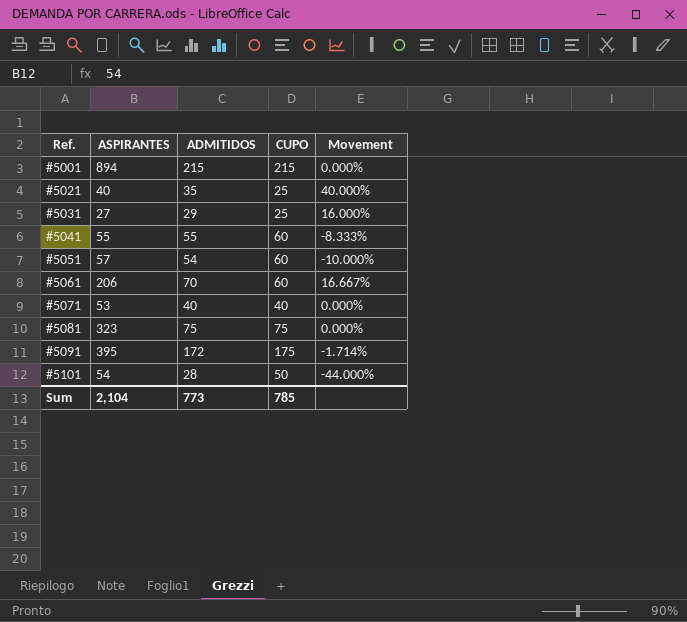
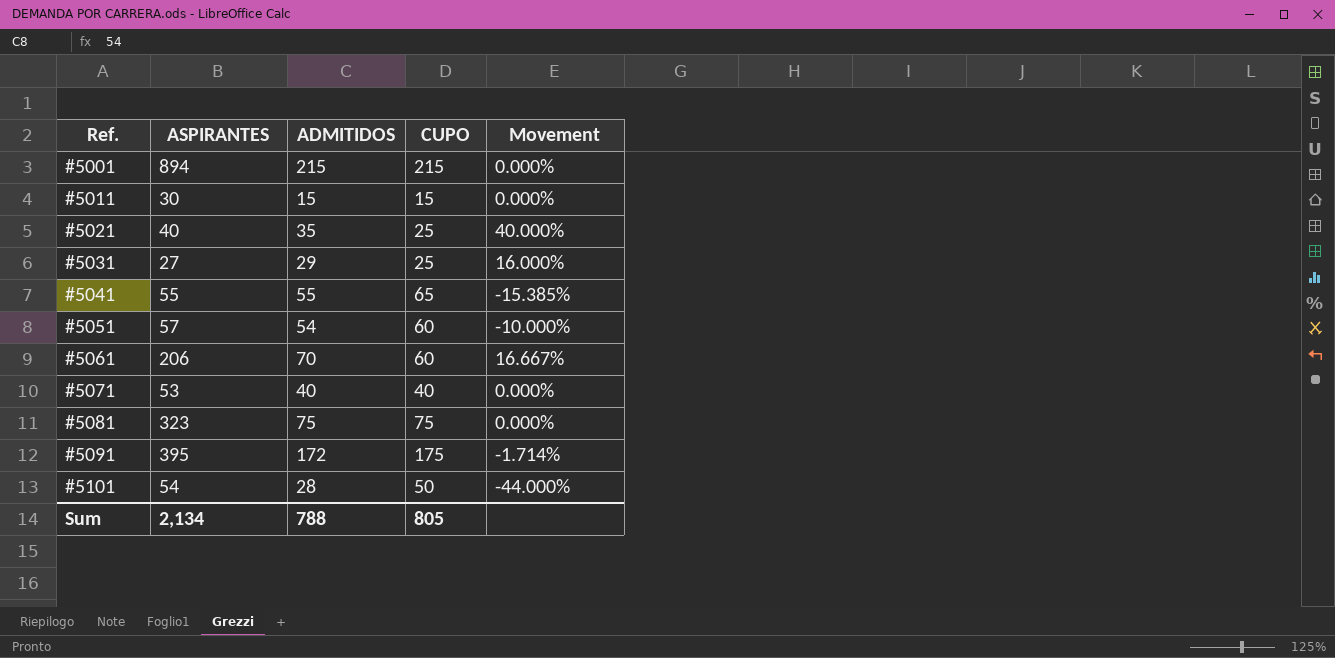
row #5011: none -> 30 | 15 | 15 | 0.000%
#5041 | CUPO: 60 -> 65
#5041 | Movement: -8.333% -> -15.385%
Sum | ASPIRANTES: 2,104 -> 2,134
Sum | ADMITIDOS: 773 -> 788
Sum | CUPO: 785 -> 805

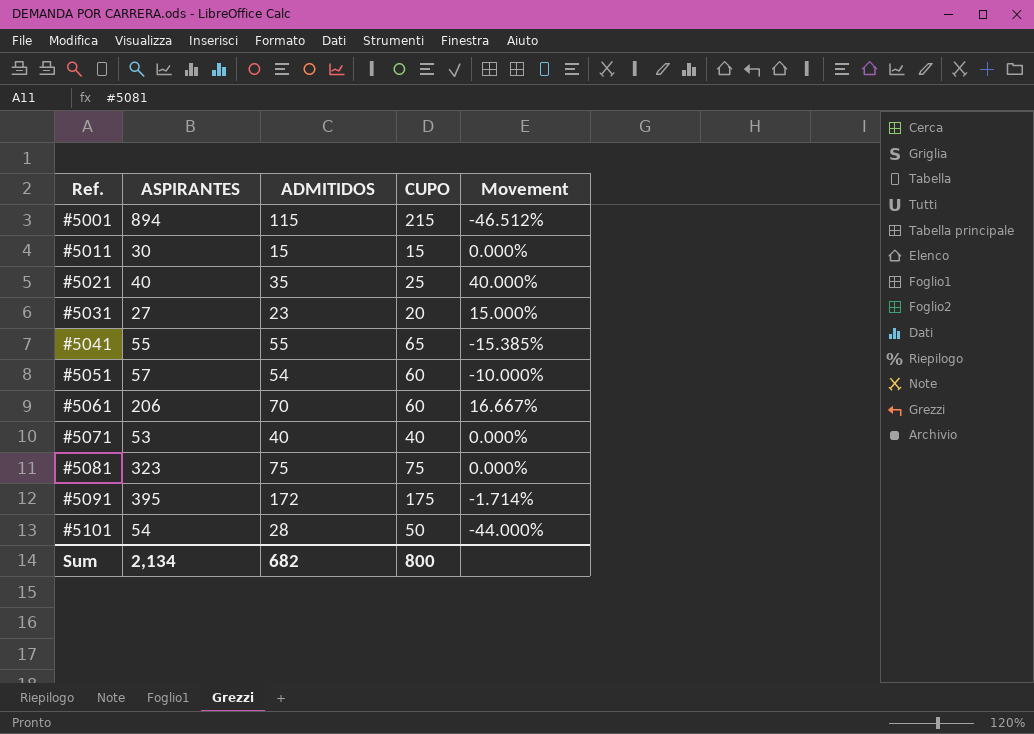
#5001 | ADMITIDOS: 215 -> 115
#5001 | Movement: 0.000% -> -46.512%
#5031 | ADMITIDOS: 29 -> 23
#5031 | CUPO: 25 -> 20
#5031 | Movement: 16.000% -> 15.000%
Sum | ADMITIDOS: 788 -> 682
Sum | CUPO: 805 -> 800

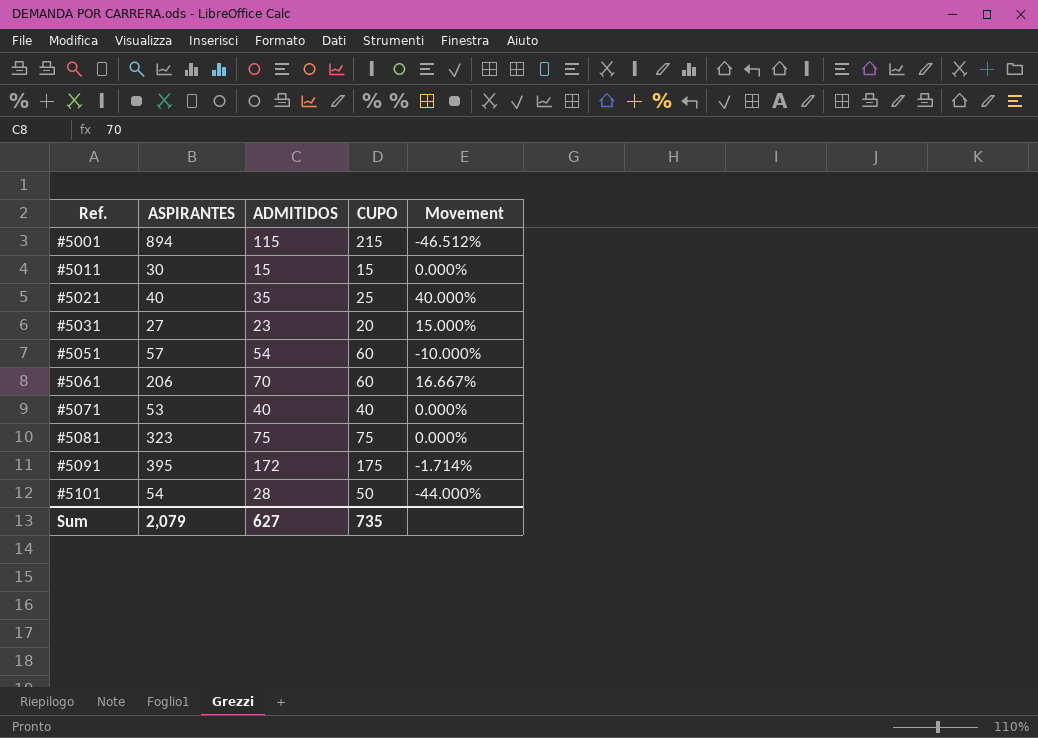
row #5041: 55 | 55 | 65 | -15.385% -> none
Sum | ASPIRANTES: 2,134 -> 2,079
Sum | ADMITIDOS: 682 -> 627
Sum | CUPO: 800 -> 735

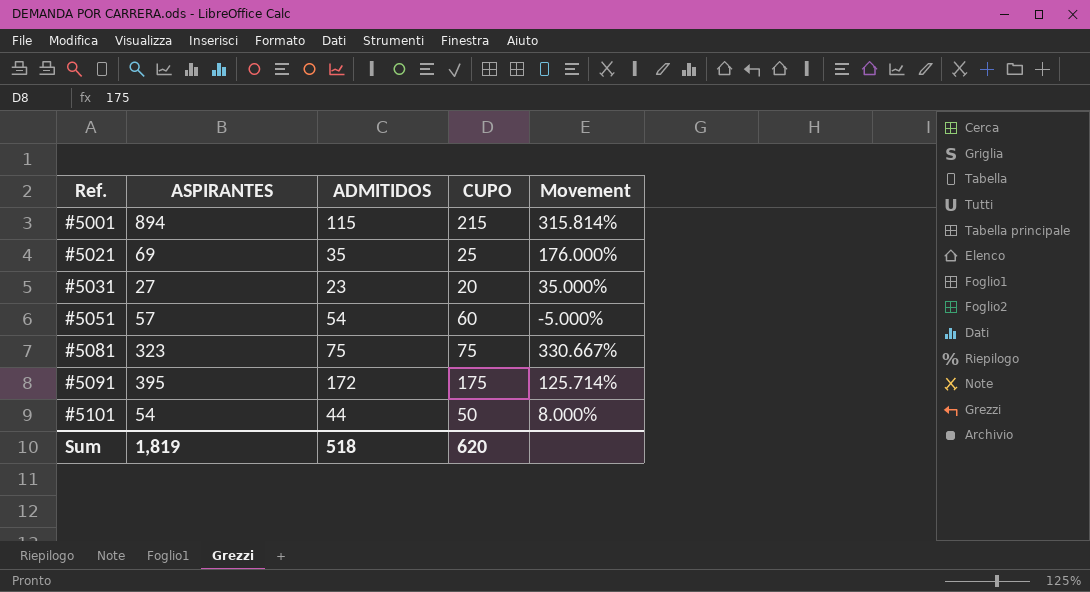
column Movement | formula: ([ADMITIDOS] - [CUPO]) / [CUPO] -> ([ASPIRANTES] - [CUPO]) / [CUPO]
row #5011: 30 | 15 | 15 | 0.000% -> none
row #5061: 206 | 70 | 60 | 16.667% -> none
row #5071: 53 | 40 | 40 | 0.000% -> none
#5021 | ASPIRANTES: 40 -> 69
#5101 | ADMITIDOS: 28 -> 44
Sum | ASPIRANTES: 2,079 -> 1,819
Sum | ADMITIDOS: 627 -> 518
Sum | CUPO: 735 -> 620

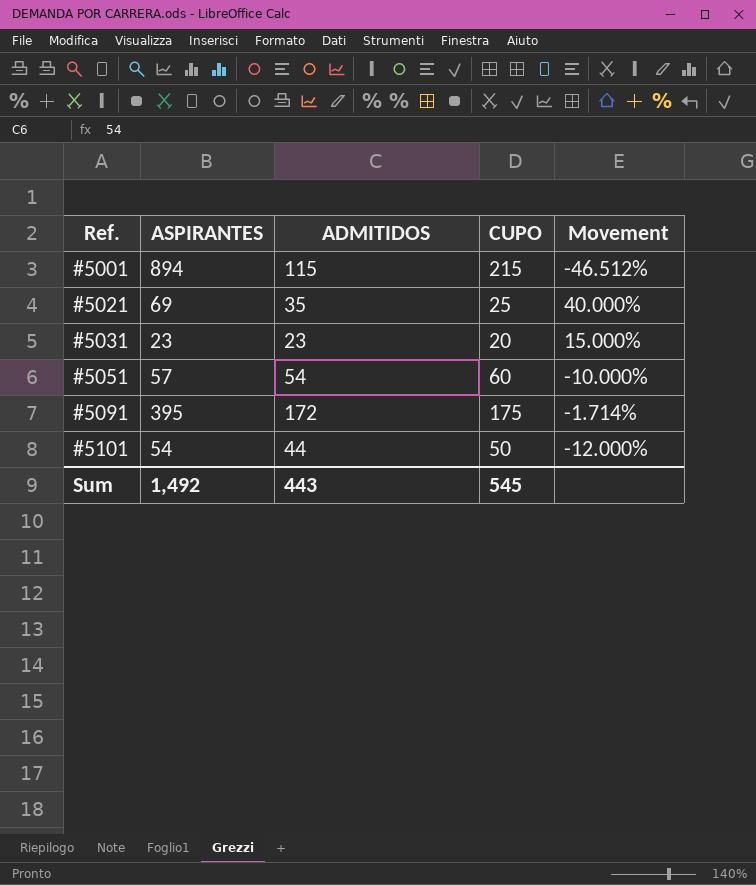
column Movement | formula: ([ASPIRANTES] - [CUPO]) / [CUPO] -> ([ADMITIDOS] - [CUPO]) / [CUPO]
row #5081: 323 | 75 | 75 | 330.667% -> none
#5031 | ASPIRANTES: 27 -> 23
Sum | ASPIRANTES: 1,819 -> 1,492
Sum | ADMITIDOS: 518 -> 443
Sum | CUPO: 620 -> 545

